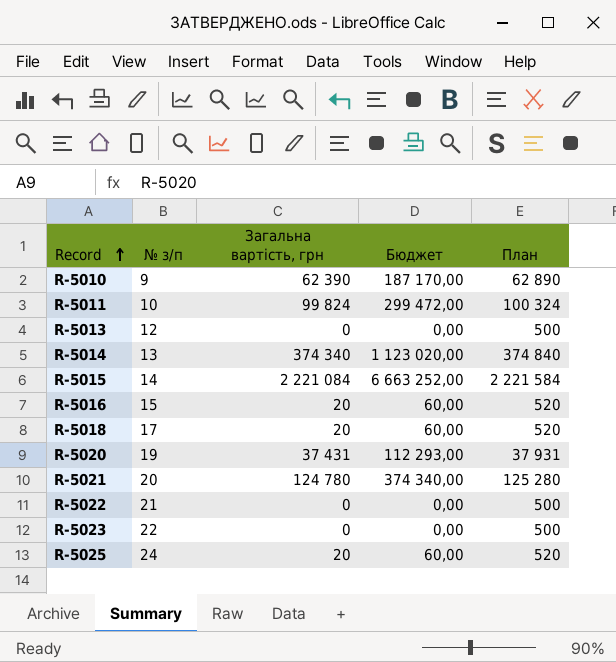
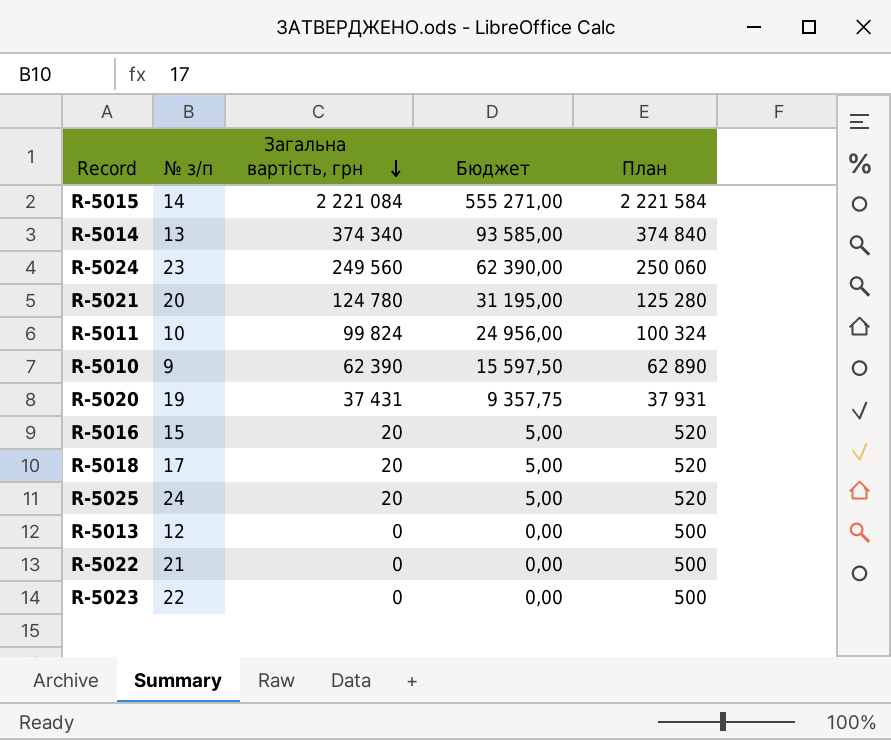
row order: Record ascending -> Загальна вартість, грн descending
column Бюджет | formula: [Загальна вартість, грн] * 3 -> [Загальна вартість, грн] * 0,25
row R-5024: none -> 23 | 249 560 | 62 390,00 | 250 060

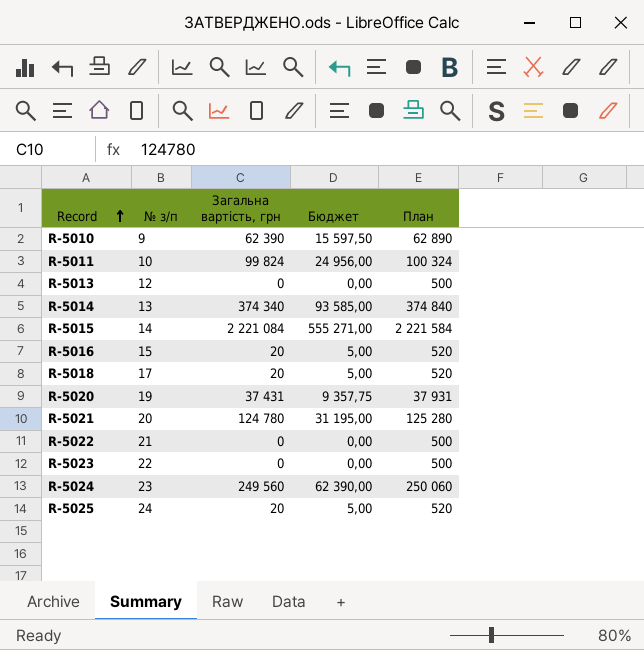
row order: Загальна вартість, грн descending -> Record ascending

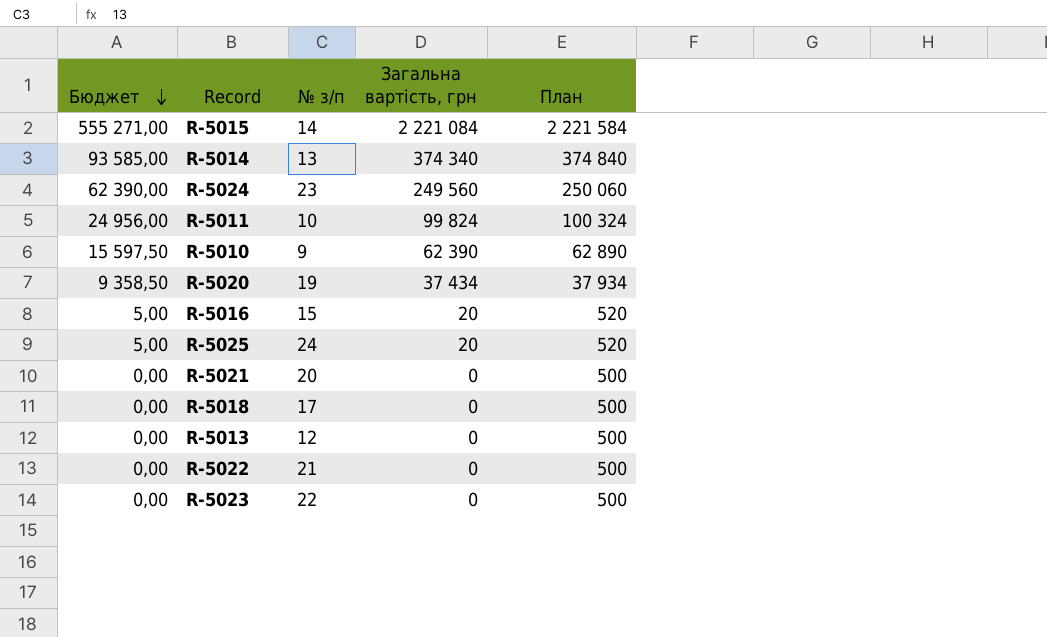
row order: Record ascending -> Бюджет descending
column Бюджет | position: 4 -> 1
R-5020 | Бюджет: 9 357,75 -> 9 358,50
R-5020 | Загальна вартість, грн: 37 431 -> 37 434
R-5020 | План: 37 931 -> 37 934
R-5021 | Бюджет: 31 195,00 -> 0,00
R-5021 | Загальна вартість, грн: 124 780 -> 0
R-5021 | План: 125 280 -> 500
R-5018 | Бюджет: 5,00 -> 0,00
R-5018 | Загальна вартість, грн: 20 -> 0
R-5018 | План: 520 -> 500

